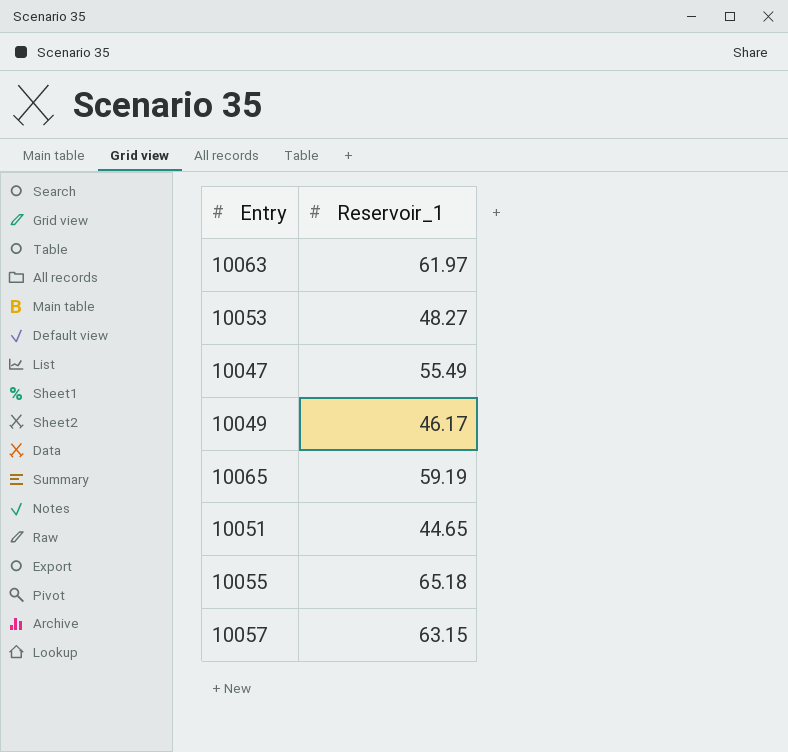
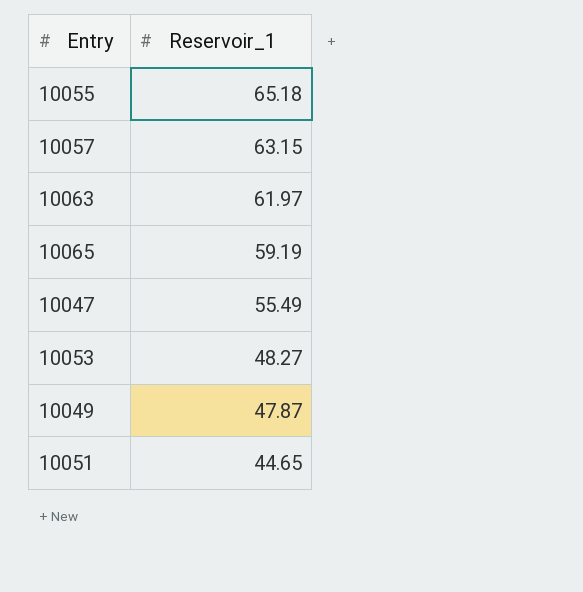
row order: none -> Reservoir_1 descending
10049 | Reservoir_1: 46.17 -> 47.87

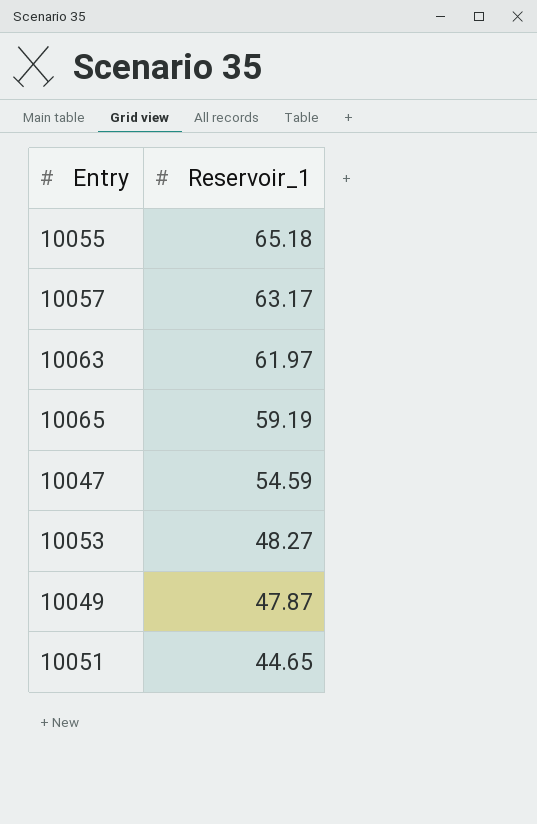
10057 | Reservoir_1: 63.15 -> 63.17
10047 | Reservoir_1: 55.49 -> 54.59

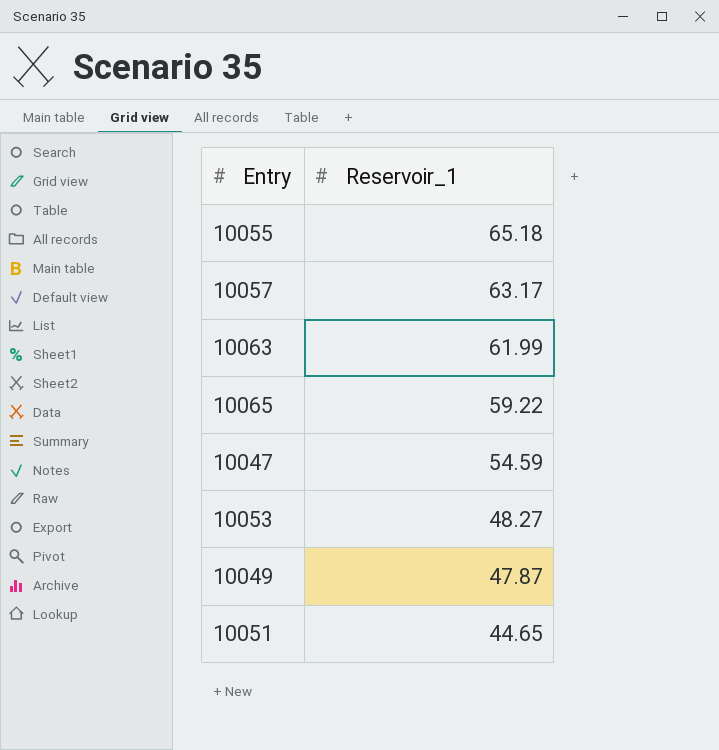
10063 | Reservoir_1: 61.97 -> 61.99
10065 | Reservoir_1: 59.19 -> 59.22

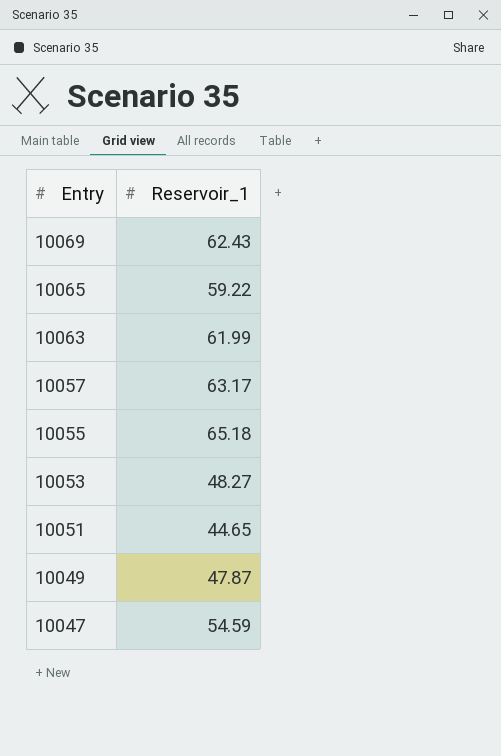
row order: Reservoir_1 descending -> Entry descending
row 10069: none -> 62.43

